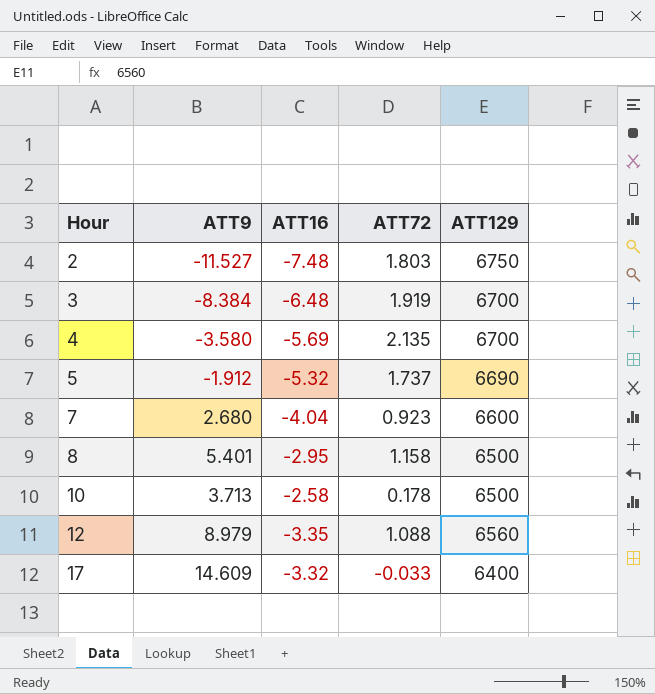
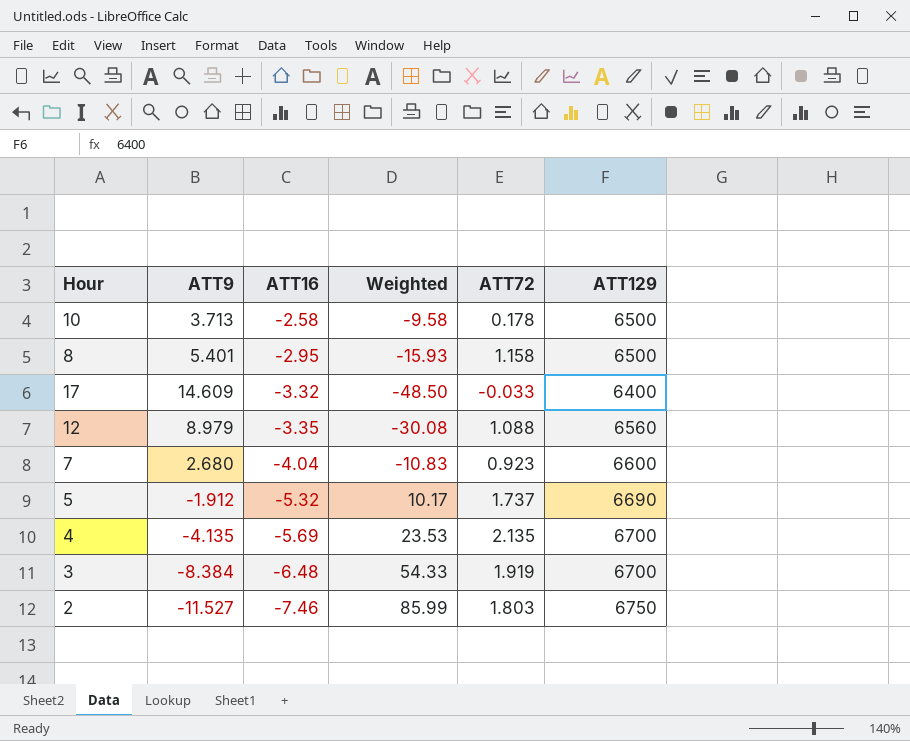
row order: Hour ascending -> ATT16 descending
column Weighted | formula: none -> [ATT9] * [ATT16]
4 | ATT9: -3.580 -> -4.135
2 | ATT16: -7.48 -> -7.46

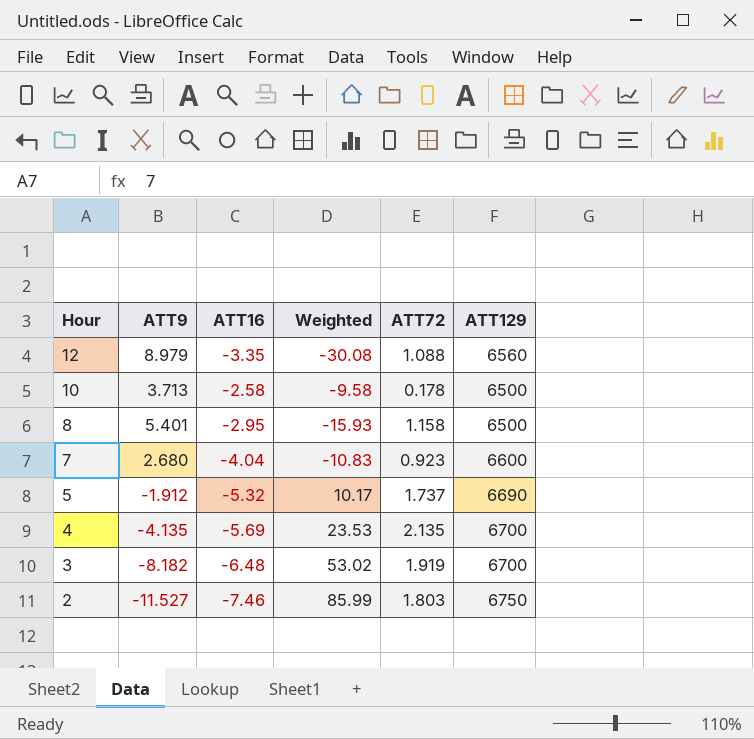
row order: ATT16 descending -> Hour descending
row 17: 14.609 | -3.32 | -48.50 | -0.033 | 6400 -> none
3 | ATT9: -8.384 -> -8.182
3 | Weighted: 54.33 -> 53.02

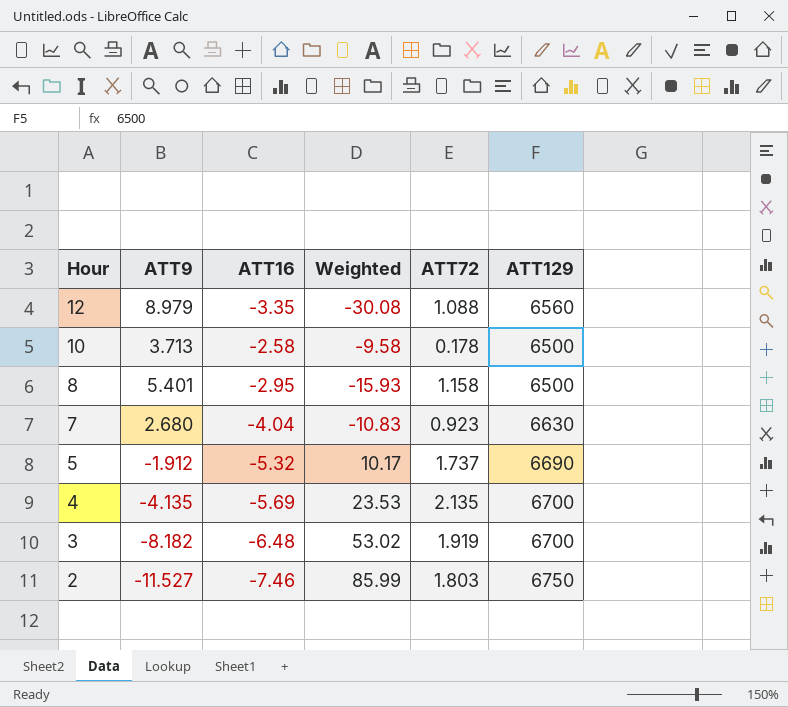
7 | ATT129: 6600 -> 6630

